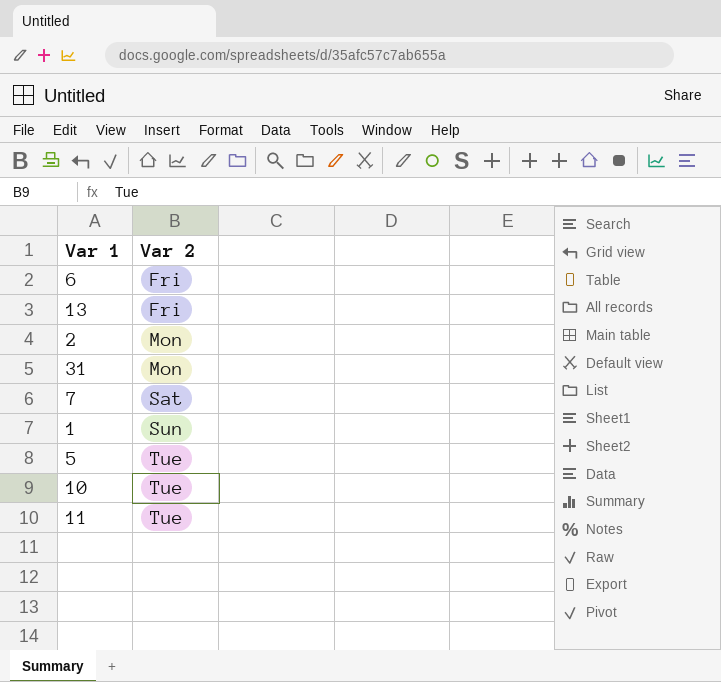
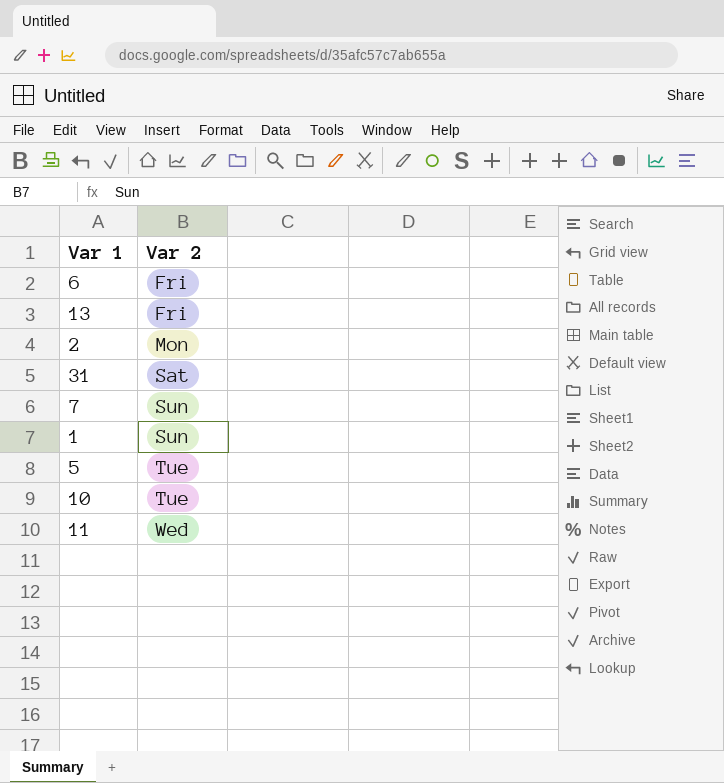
31 | Var 2: Mon -> Sat
7 | Var 2: Sat -> Sun
11 | Var 2: Tue -> Wed

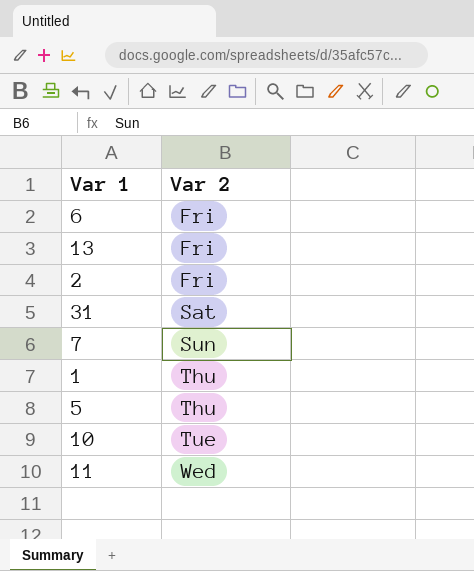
2 | Var 2: Mon -> Fri
1 | Var 2: Sun -> Thu
5 | Var 2: Tue -> Thu

